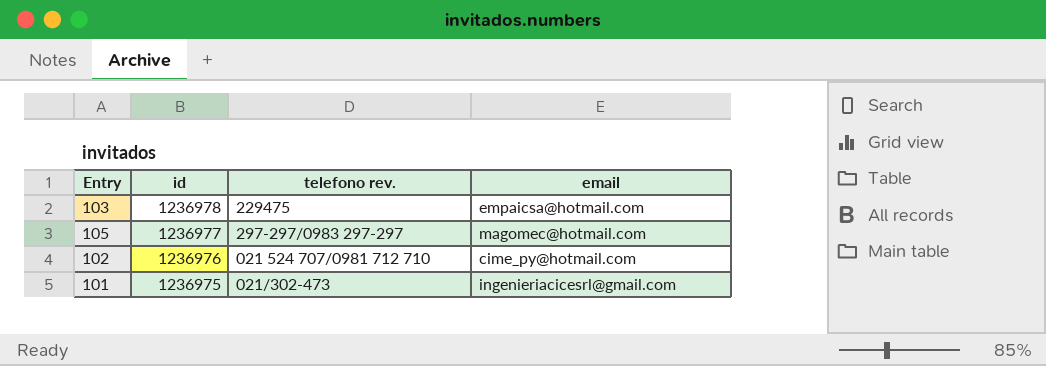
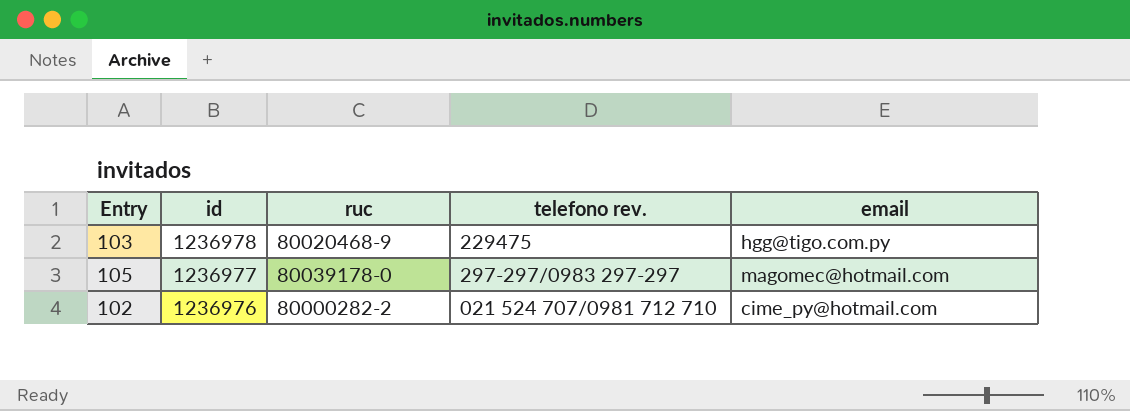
column ruc | position: none -> 3
row 101: 1236975 | 021/302-473 | ingenieriacicesrl@gmail.com -> none
103 | email: empaicsa@hotmail.com -> hgg@tigo.com.py

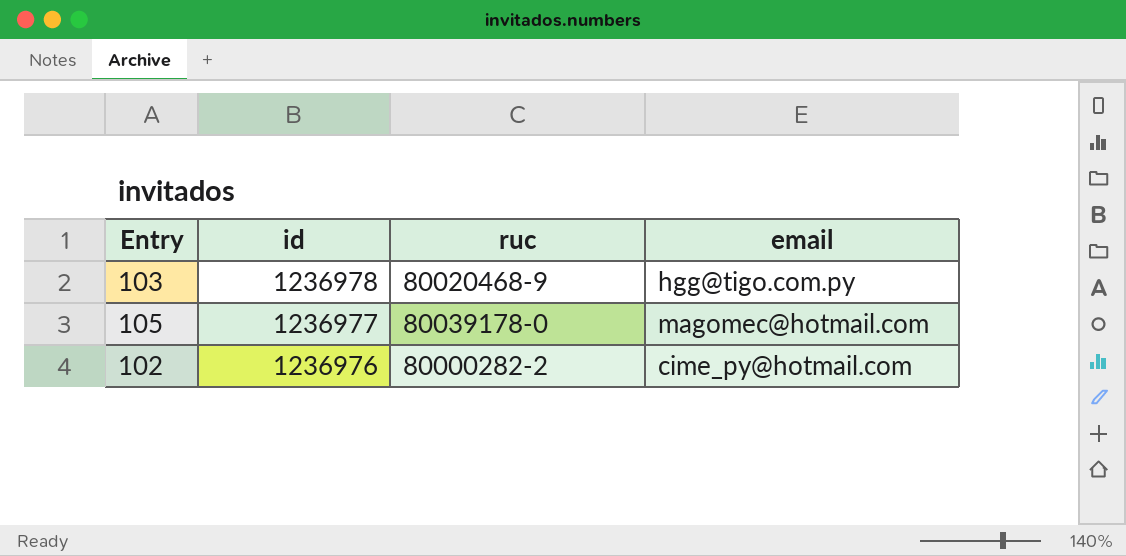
column telefono rev. | position: 4 -> none

